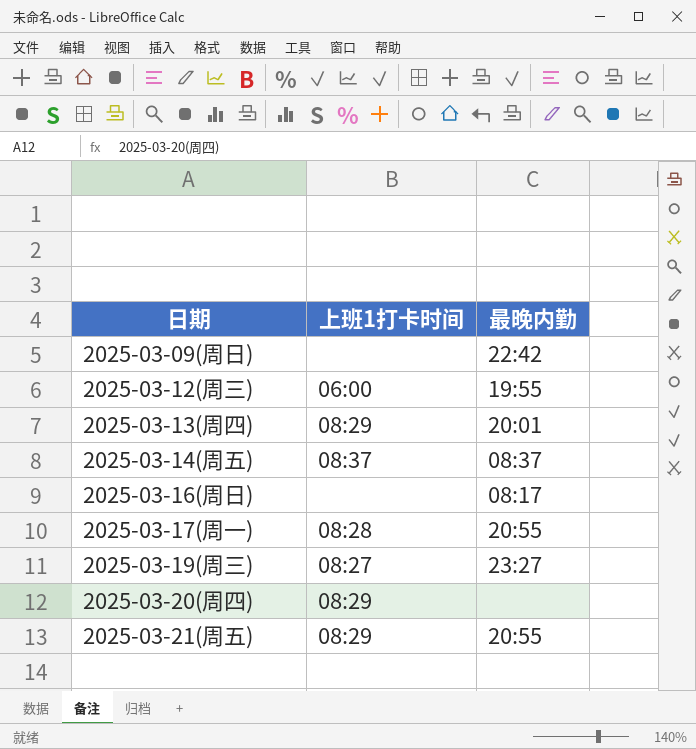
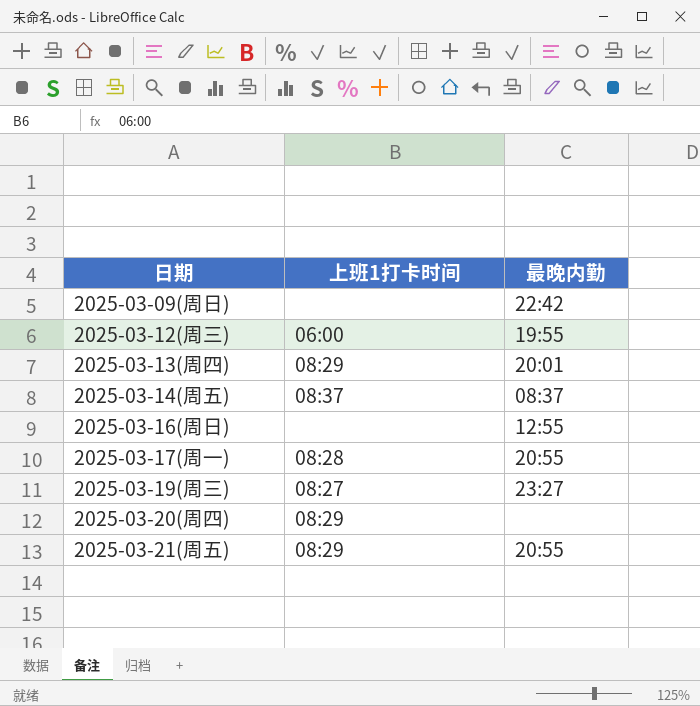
2025-03-16(周日) | 最晚内勤: 08:17 -> 12:55

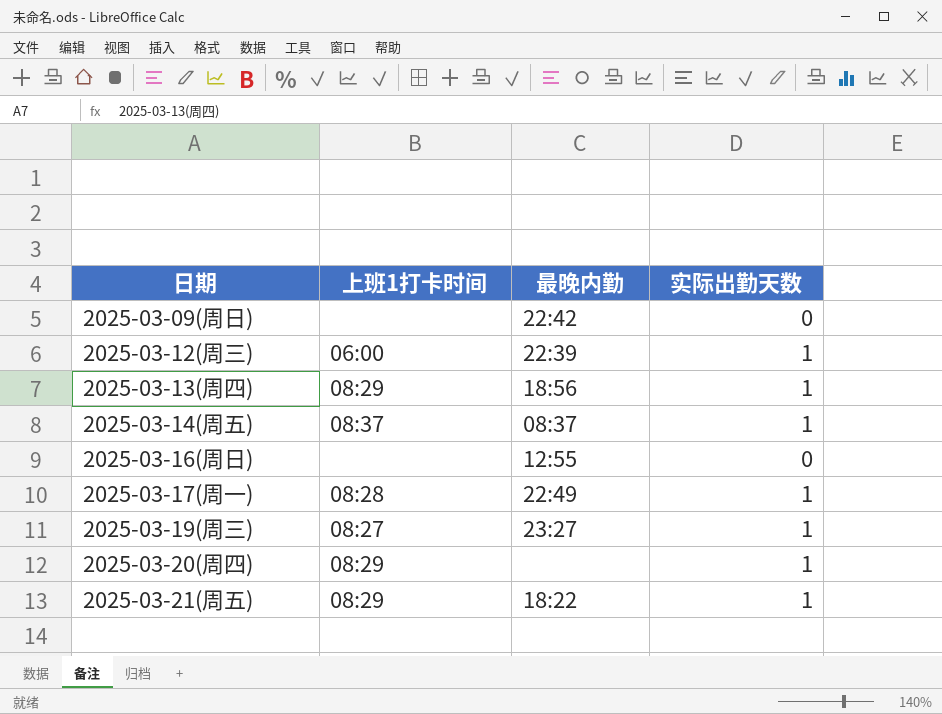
column 实际出勤天数 | position: none -> 4
2025-03-12(周三) | 最晚内勤: 19:55 -> 22:39
2025-03-13(周四) | 最晚内勤: 20:01 -> 18:56
2025-03-17(周一) | 最晚内勤: 20:55 -> 22:49
2025-03-21(周五) | 最晚内勤: 20:55 -> 18:22

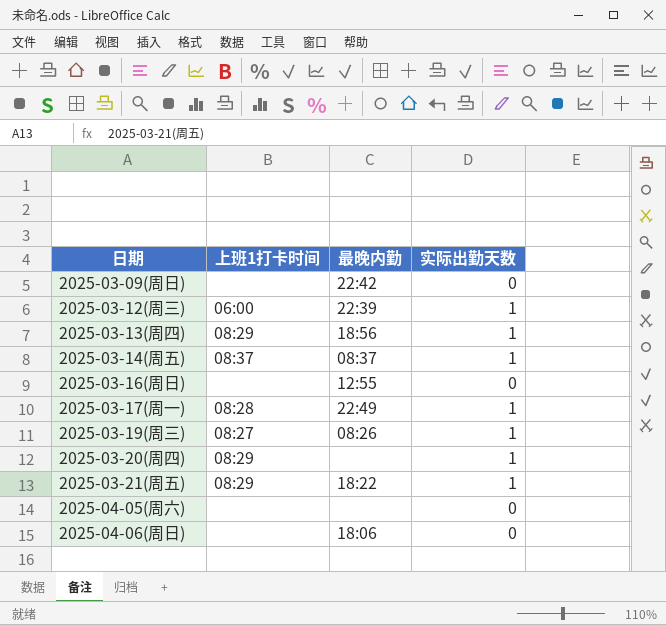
2025-03-19(周三) | 最晚内勤: 23:27 -> 08:26
row 2025-04-05(周六): none -> none | none | 0
row 2025-04-06(周日): none -> none | 18:06 | 0

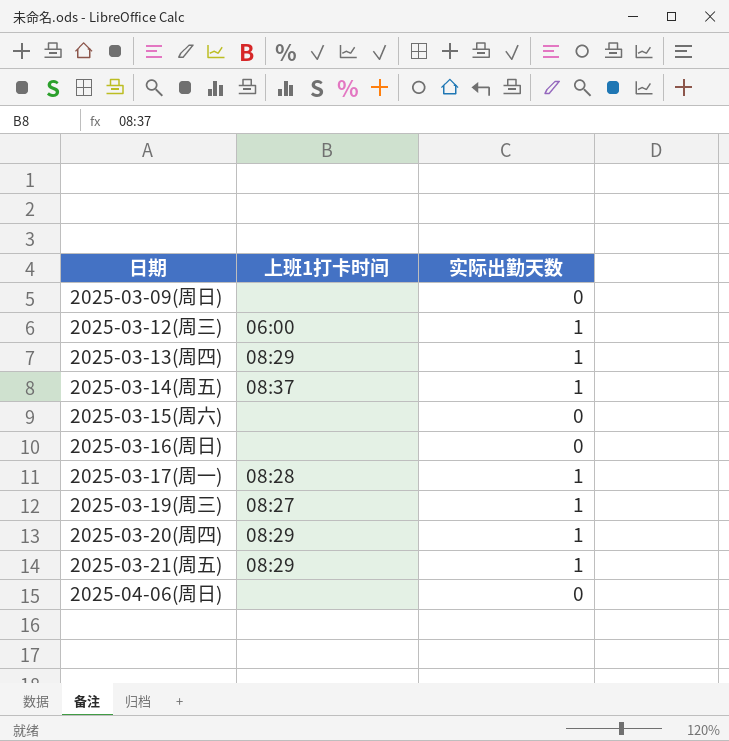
column 最晚内勤 | position: 3 -> none
row 2025-04-05(周六): none | none | 0 -> none
row 2025-03-15(周六): none -> none | 0

